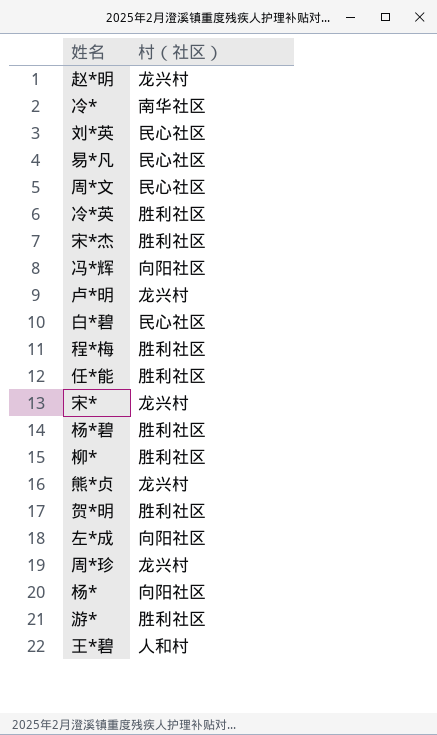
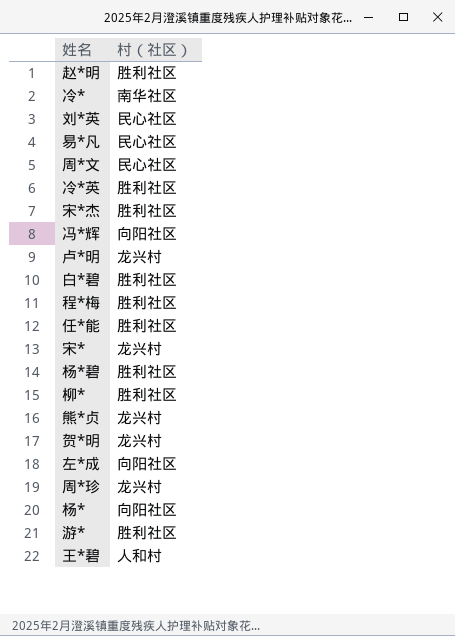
赵*明 | 村（社区）: 龙兴村 -> 胜利社区
白*碧 | 村（社区）: 民心社区 -> 胜利社区
贺*明 | 村（社区）: 胜利社区 -> 龙兴村

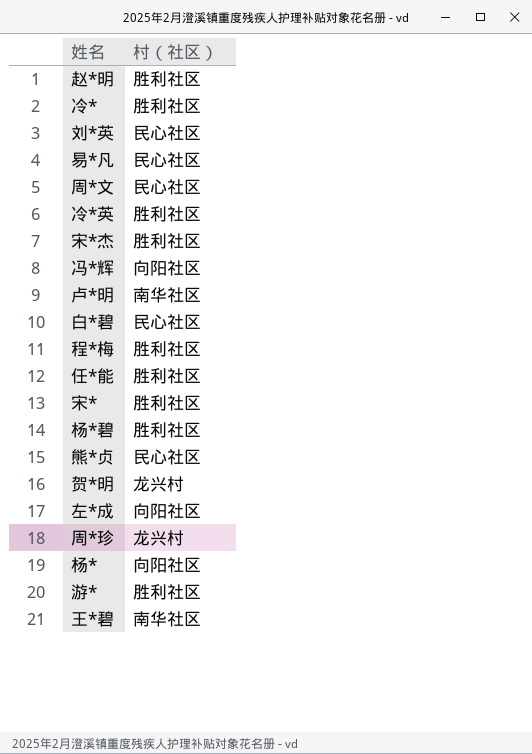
row 柳*: 胜利社区 -> none
冷* | 村（社区）: 南华社区 -> 胜利社区
卢*明 | 村（社区）: 龙兴村 -> 南华社区
白*碧 | 村（社区）: 胜利社区 -> 民心社区
宋* | 村（社区）: 龙兴村 -> 胜利社区
熊*贞 | 村（社区）: 龙兴村 -> 民心社区
王*碧 | 村（社区）: 人和村 -> 南华社区

